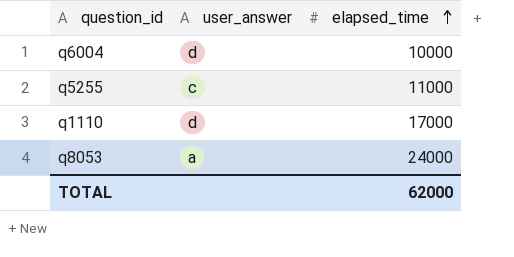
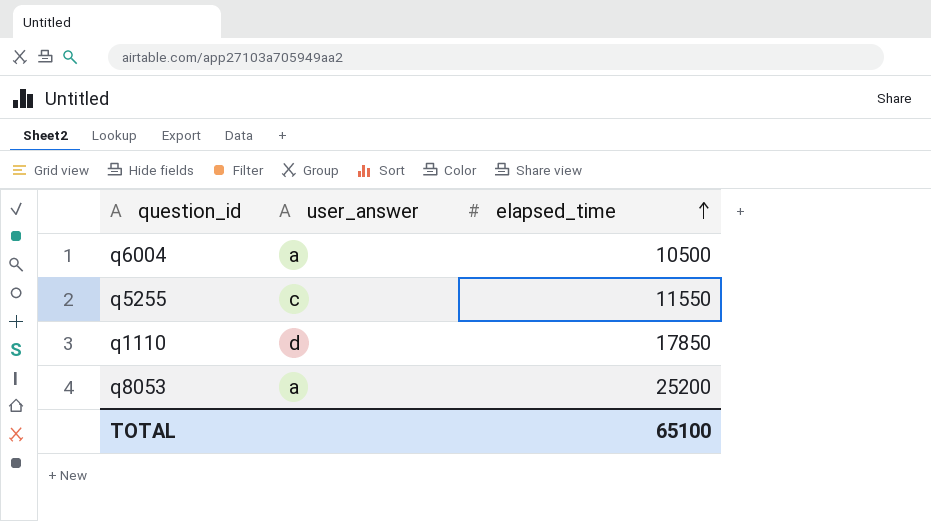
q6004 | user_answer: d -> a
q6004 | elapsed_time: 10000 -> 10500
q5255 | elapsed_time: 11000 -> 11550
q1110 | elapsed_time: 17000 -> 17850
q8053 | elapsed_time: 24000 -> 25200
TOTAL | elapsed_time: 62000 -> 65100

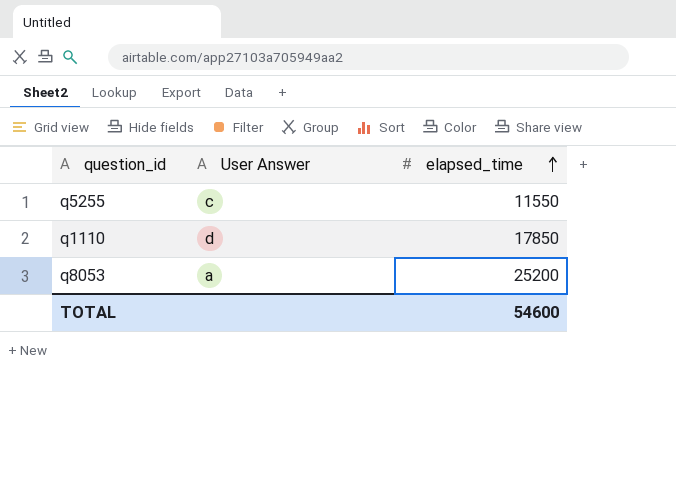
column name: user_answer -> User Answer
row q6004: a | 10500 -> none
TOTAL | elapsed_time: 65100 -> 54600

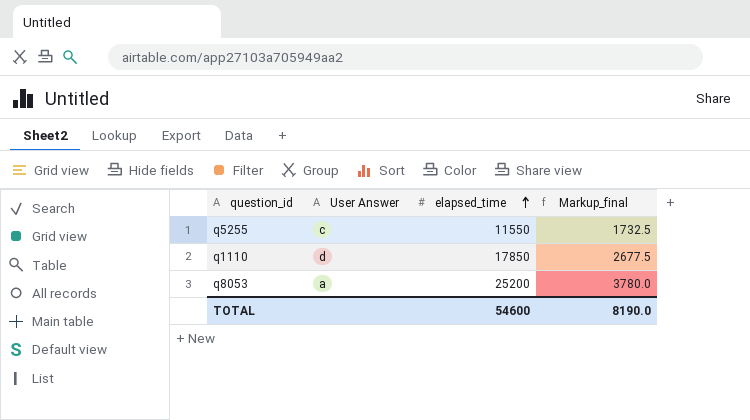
column Markup_final | formula: none -> [elapsed_time] * 0.15

